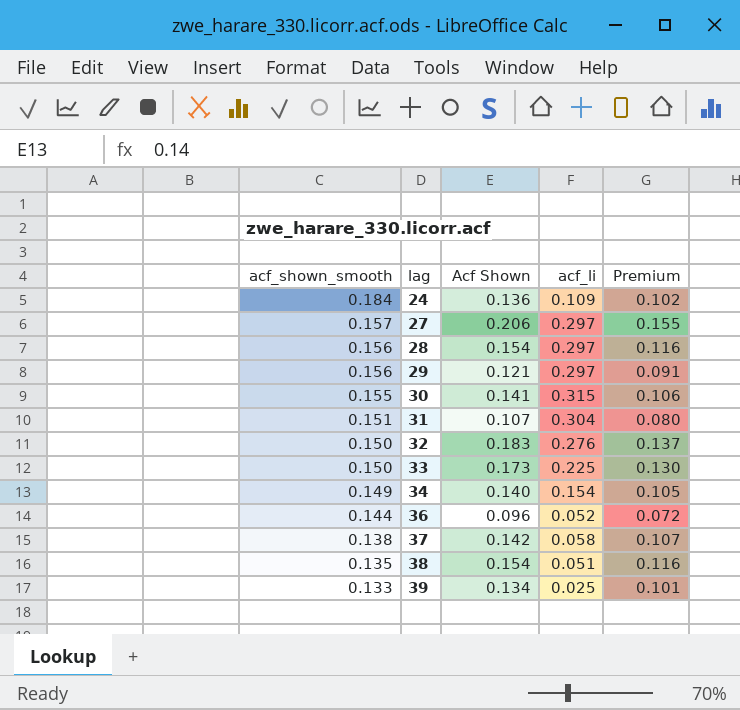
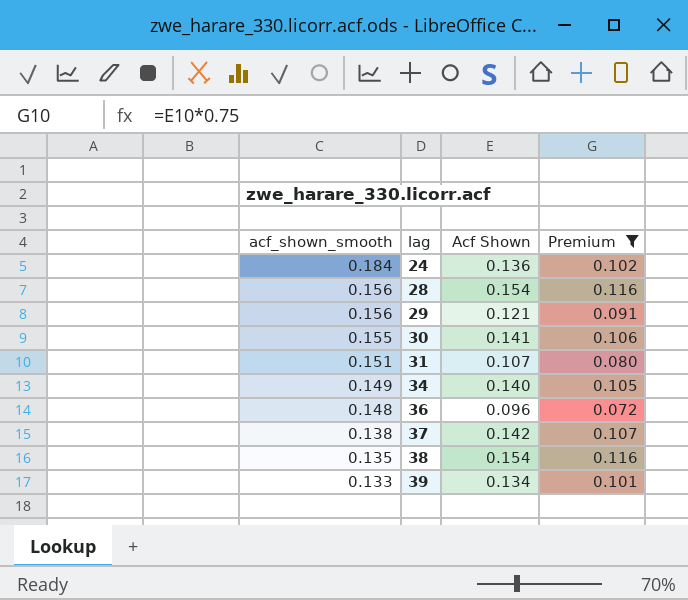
filter: none -> Premium <= 0.116
column acf_li | position: 4 -> none
36 | acf_shown_smooth: 0.144 -> 0.148

